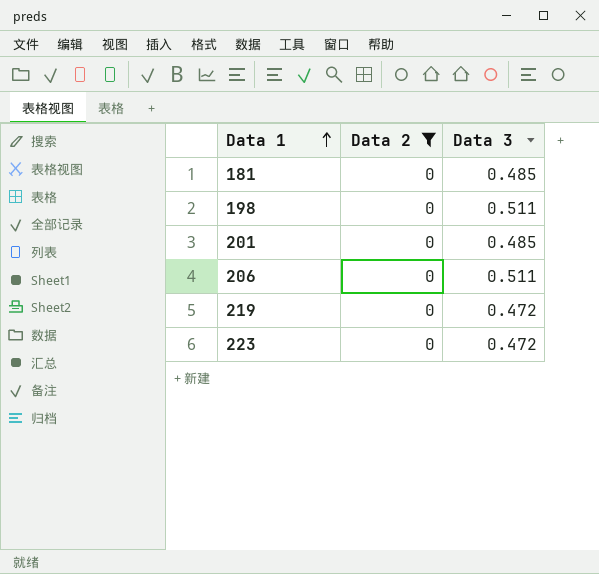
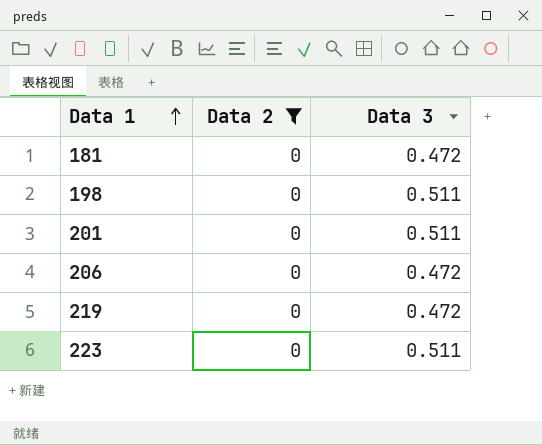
181 | Data 3: 0.485 -> 0.472
201 | Data 3: 0.485 -> 0.511
206 | Data 3: 0.511 -> 0.472
223 | Data 3: 0.472 -> 0.511

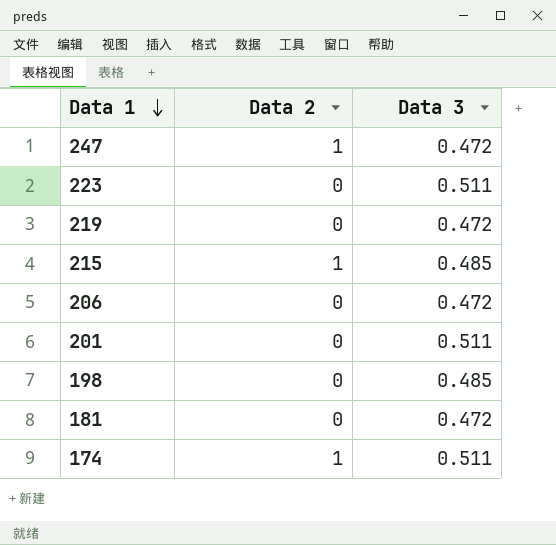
filter: Data 2 = 0 -> none
row order: Data 1 ascending -> Data 1 descending
198 | Data 3: 0.511 -> 0.485

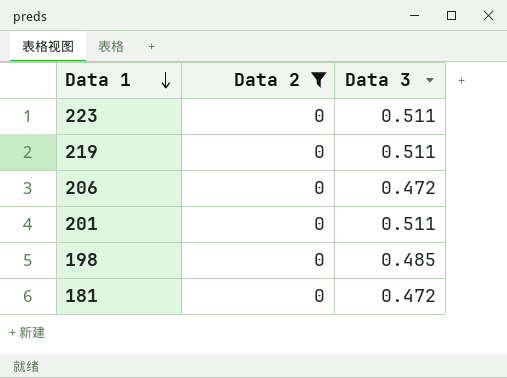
filter: none -> Data 2 = 0
219 | Data 3: 0.472 -> 0.511

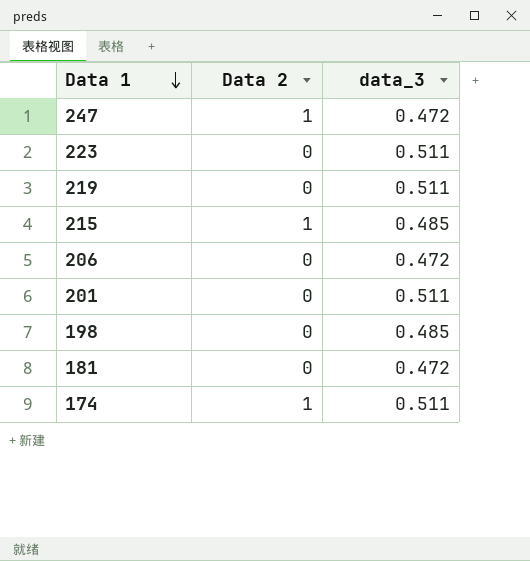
filter: Data 2 = 0 -> none
column name: Data 3 -> data_3

